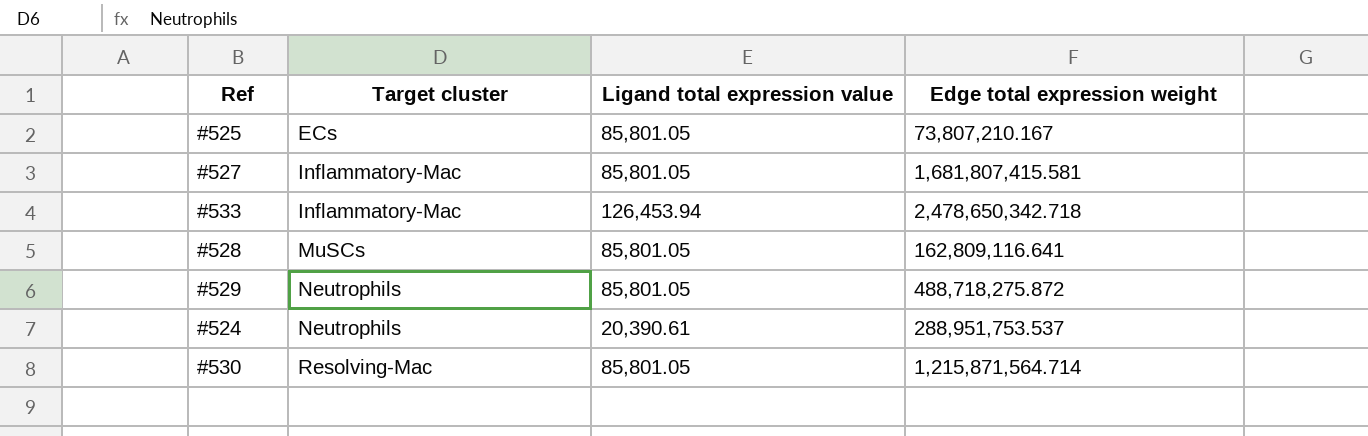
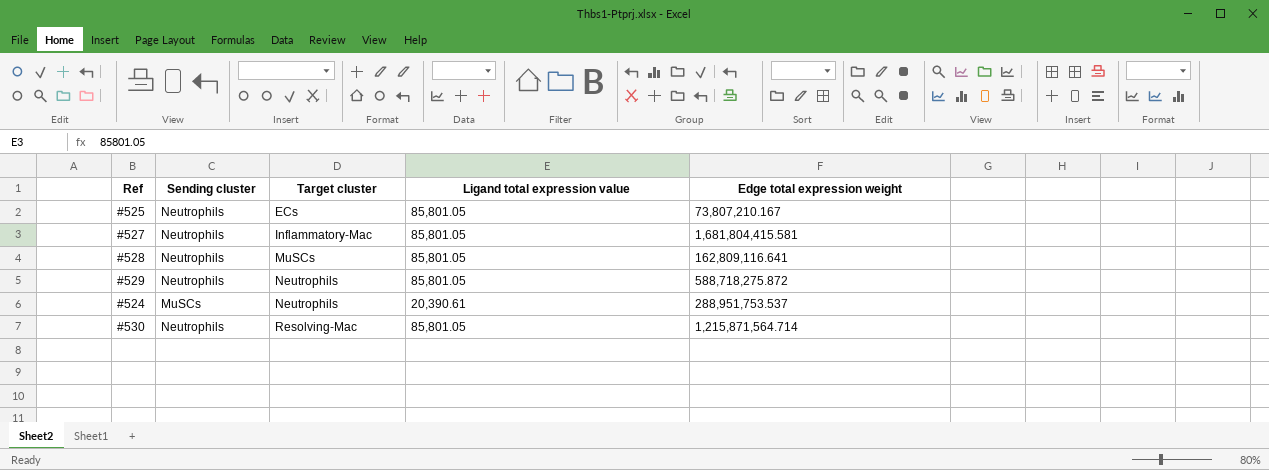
column Sending cluster | position: none -> 2
row #533: Inflammatory-Mac | 126,453.94 | 2,478,650,342.718 -> none
#527 | Edge total expression weight: 1,681,807,415.581 -> 1,681,804,415.581
#529 | Edge total expression weight: 488,718,275.872 -> 588,718,275.872

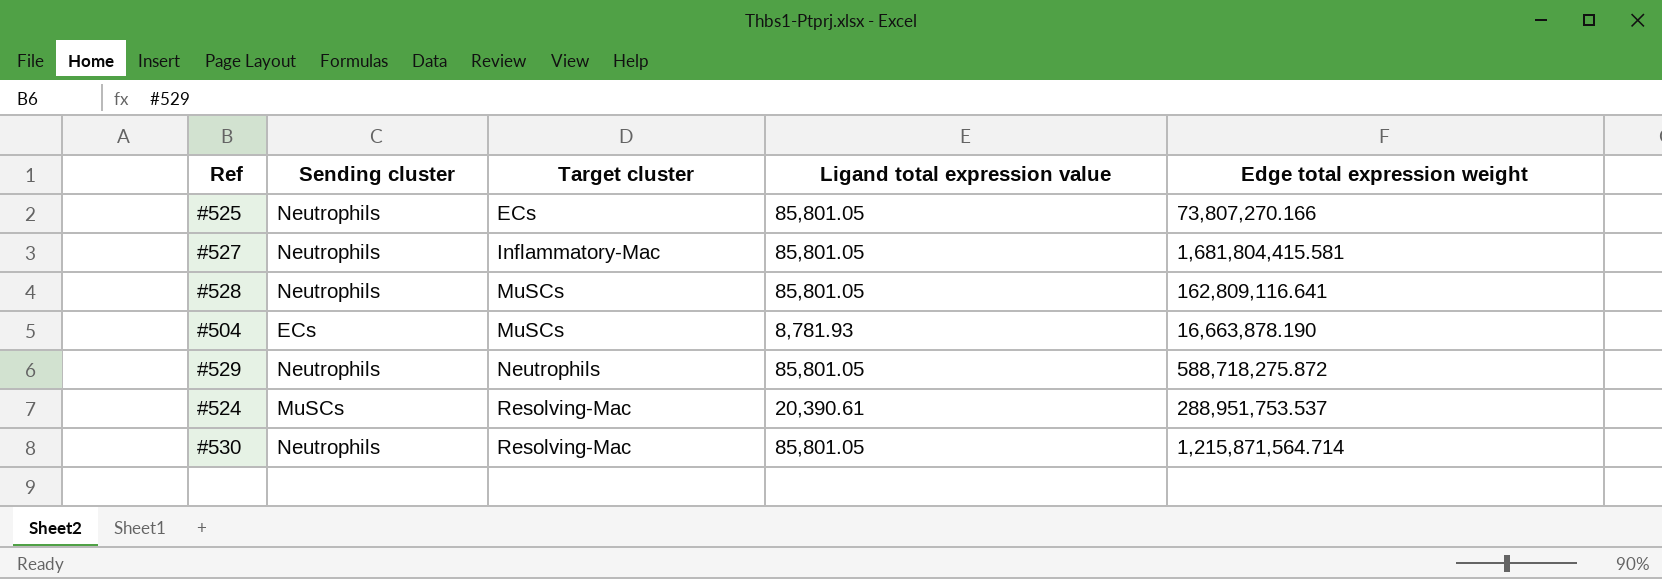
#525 | Edge total expression weight: 73,807,210.167 -> 73,807,270.166
row #504: none -> ECs | MuSCs | 8,781.93 | 16,663,878.190
#524 | Target cluster: Neutrophils -> Resolving-Mac

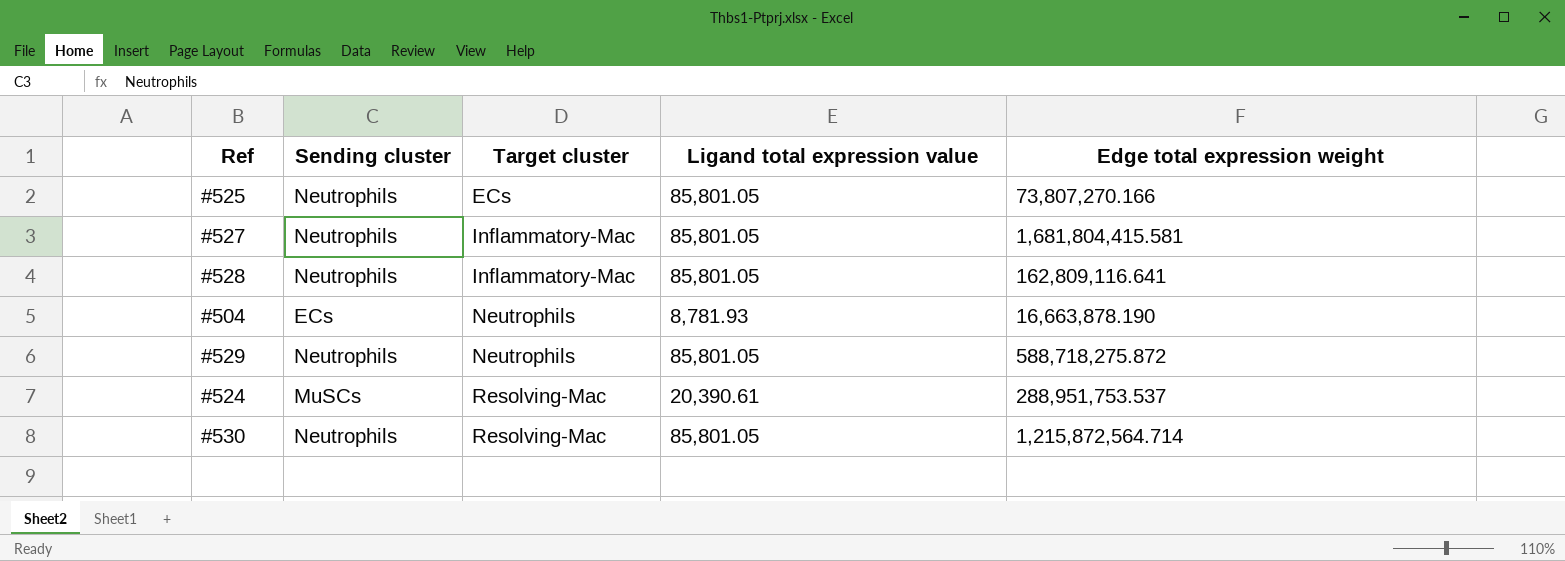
#528 | Target cluster: MuSCs -> Inflammatory-Mac
#504 | Target cluster: MuSCs -> Neutrophils
#530 | Edge total expression weight: 1,215,871,564.714 -> 1,215,872,564.714

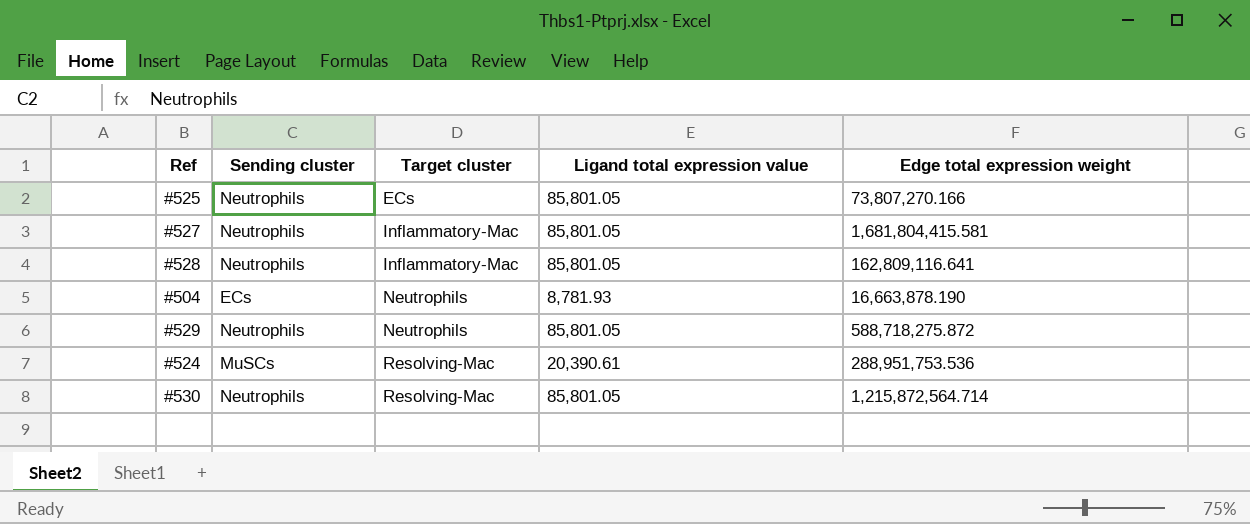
#524 | Edge total expression weight: 288,951,753.537 -> 288,951,753.536

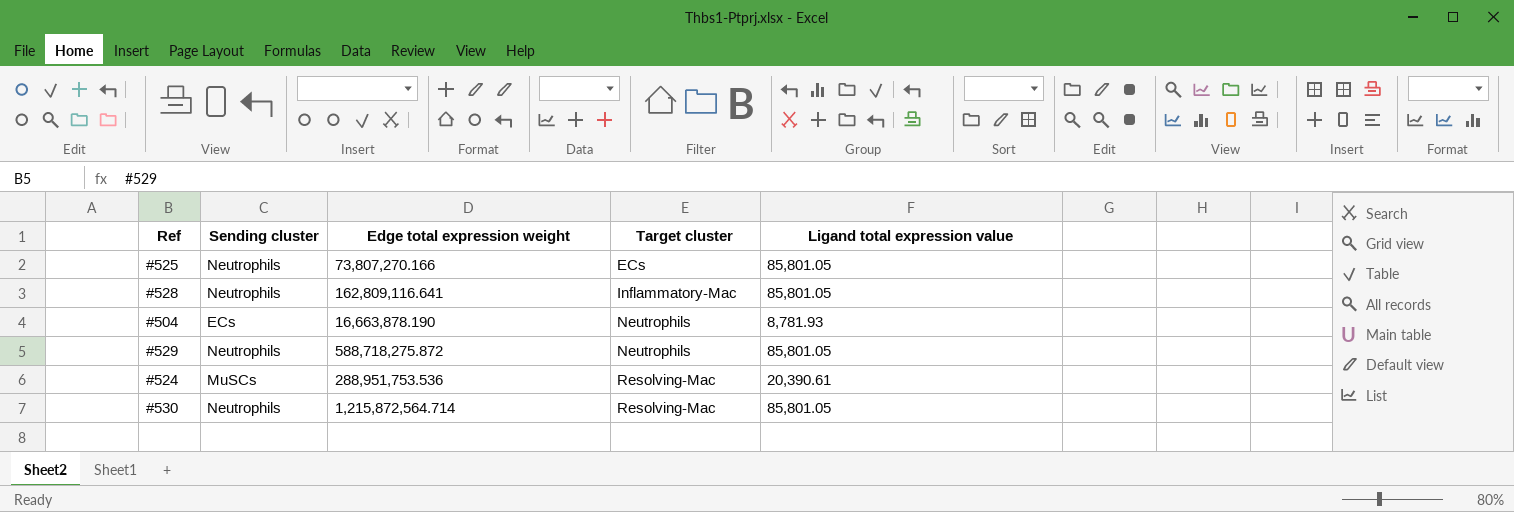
column Edge total expression weight | position: 5 -> 3
row #527: Neutrophils | Inflammatory-Mac | 85,801.05 | 1,681,804,415.581 -> none

